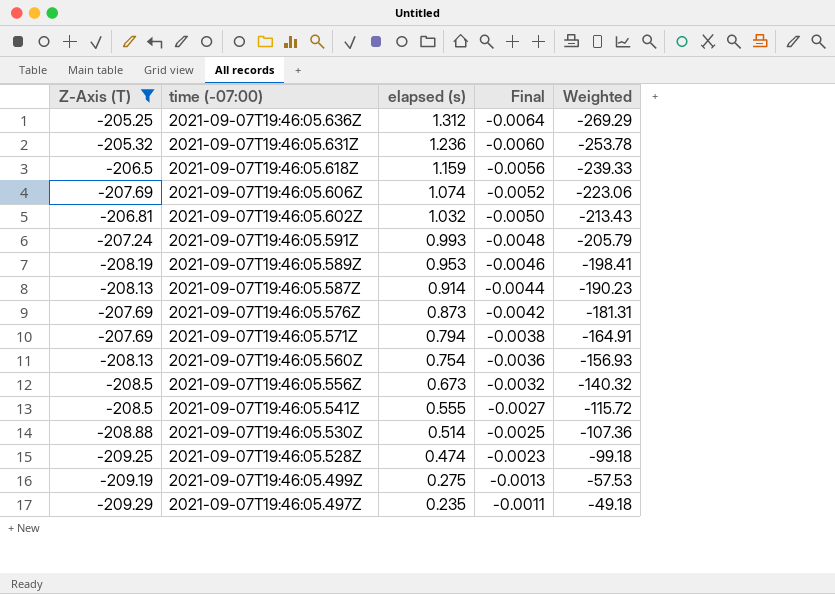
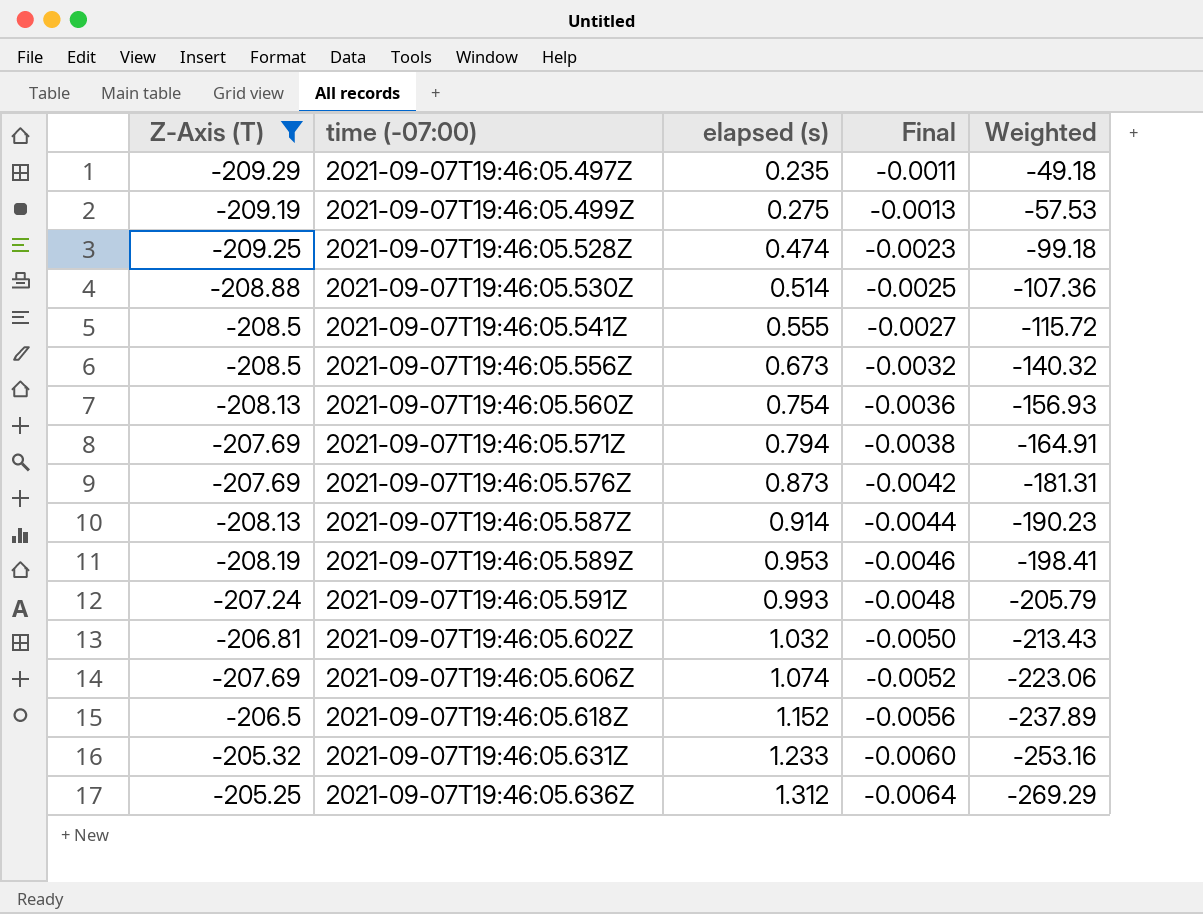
row order: time (-07:00) descending -> time (-07:00) ascending
2021-09-07T19:46:05.618Z | elapsed (s): 1.159 -> 1.152
2021-09-07T19:46:05.618Z | Weighted: -239.33 -> -237.89
2021-09-07T19:46:05.631Z | elapsed (s): 1.236 -> 1.233
2021-09-07T19:46:05.631Z | Weighted: -253.78 -> -253.16

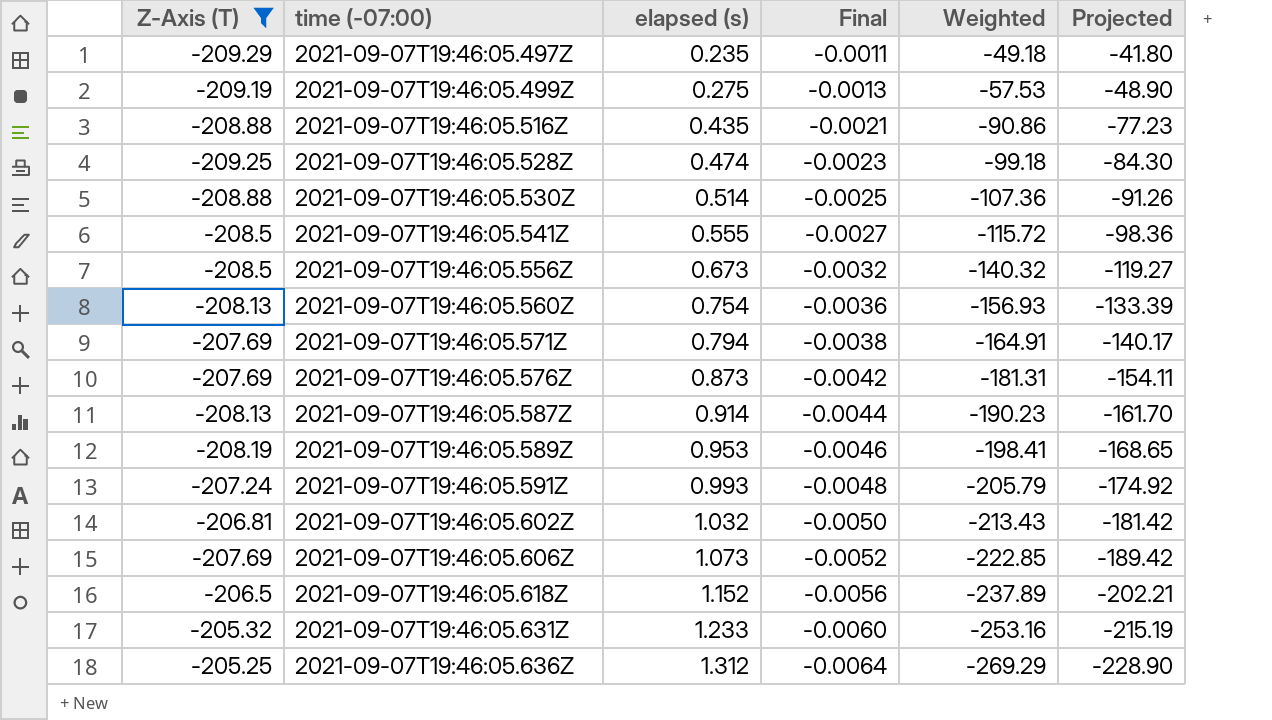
column Projected | formula: none -> [Weighted] * 0.85
row 2021-09-07T19:46:05.516Z: none -> -208.88 | 0.435 | -0.0021 | -90.86 | -77.23
2021-09-07T19:46:05.606Z | elapsed (s): 1.074 -> 1.073
2021-09-07T19:46:05.606Z | Weighted: -223.06 -> -222.85

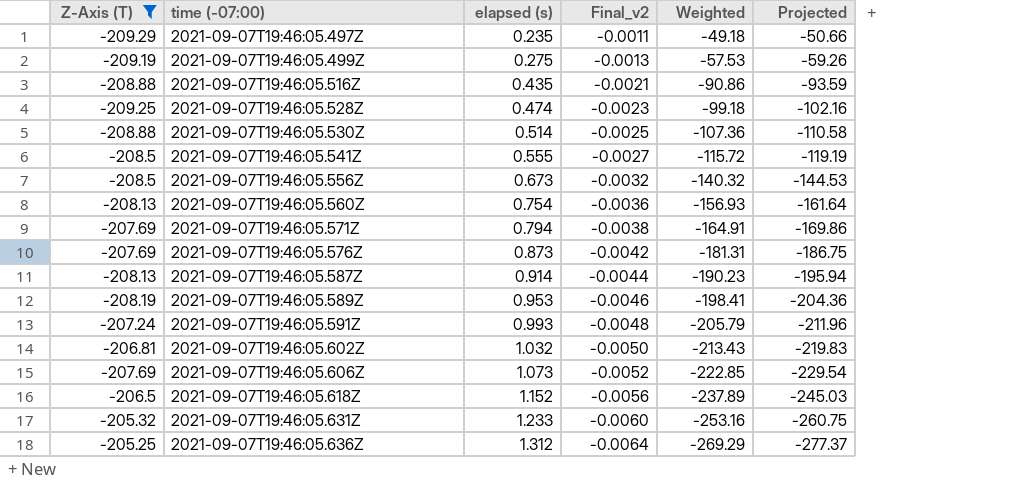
column name: Final -> Final_v2
column Projected | formula: [Weighted] * 0.85 -> [Weighted] * 1.03

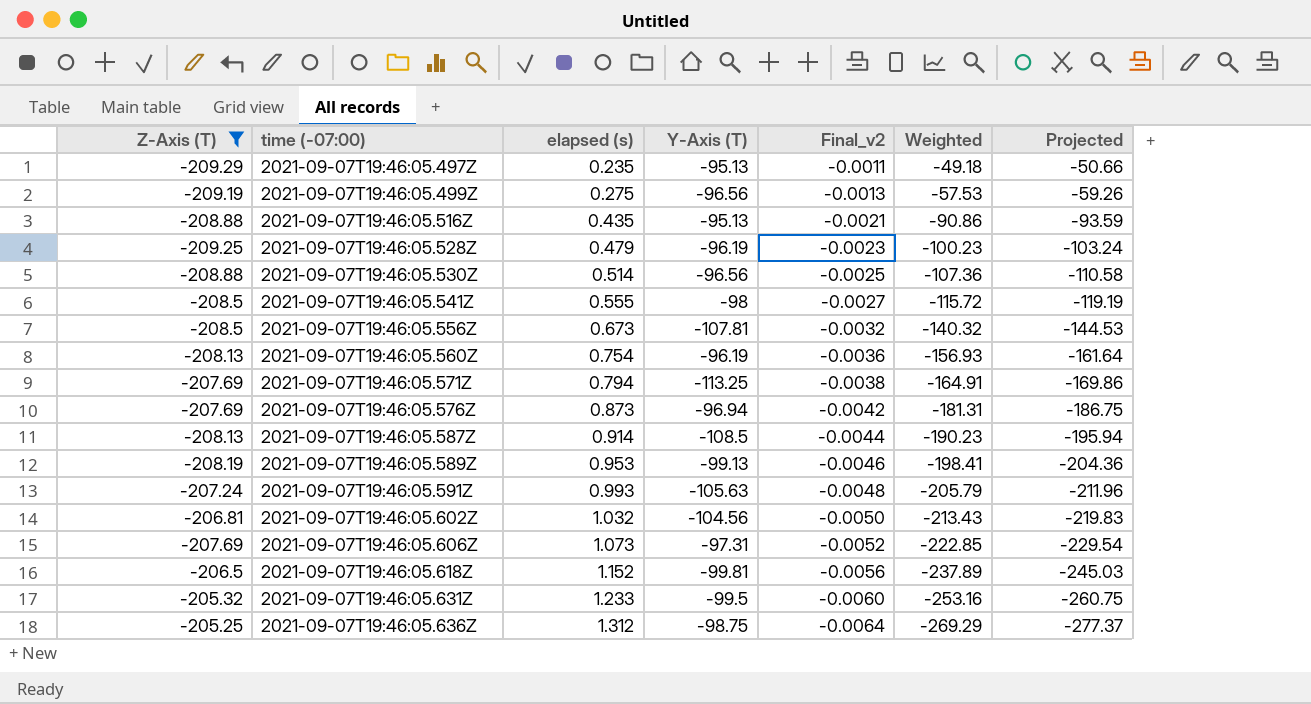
column Y-Axis (T) | position: none -> 4
2021-09-07T19:46:05.528Z | elapsed (s): 0.474 -> 0.479
2021-09-07T19:46:05.528Z | Weighted: -99.18 -> -100.23
2021-09-07T19:46:05.528Z | Projected: -102.16 -> -103.24

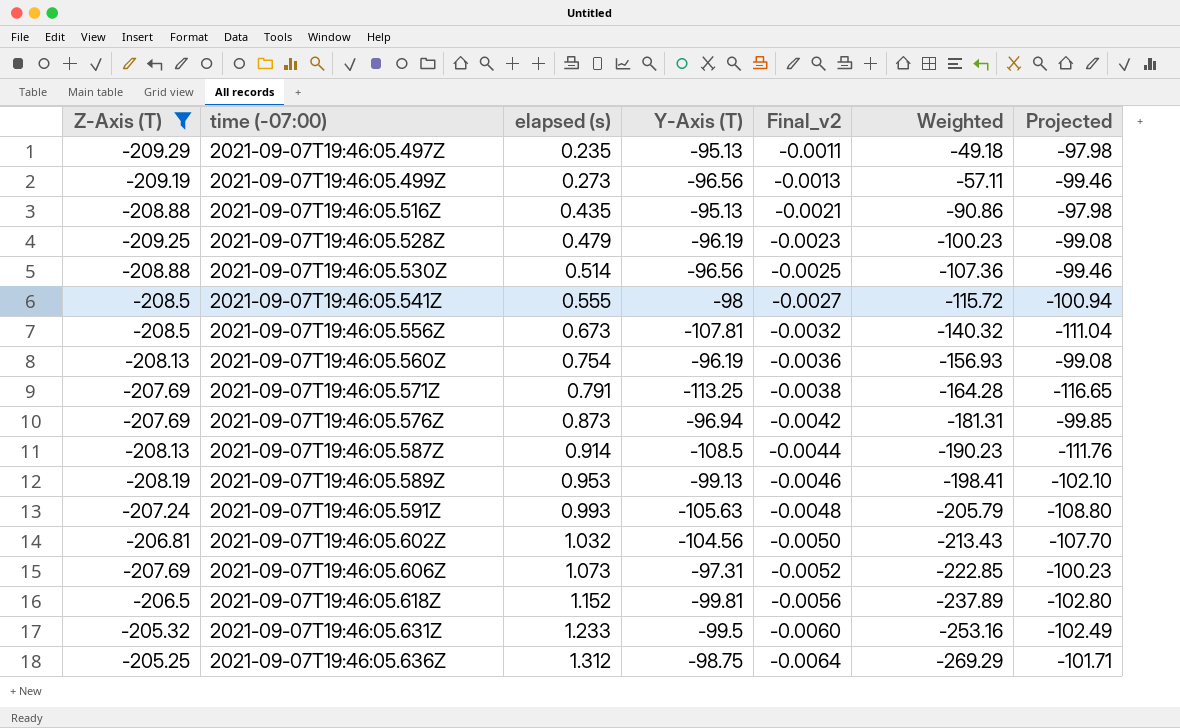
column Projected | formula: [Weighted] * 1.03 -> [Y-Axis (T)] * 1.03
2021-09-07T19:46:05.499Z | elapsed (s): 0.275 -> 0.273
2021-09-07T19:46:05.499Z | Weighted: -57.53 -> -57.11
2021-09-07T19:46:05.571Z | elapsed (s): 0.794 -> 0.791
2021-09-07T19:46:05.571Z | Weighted: -164.91 -> -164.28

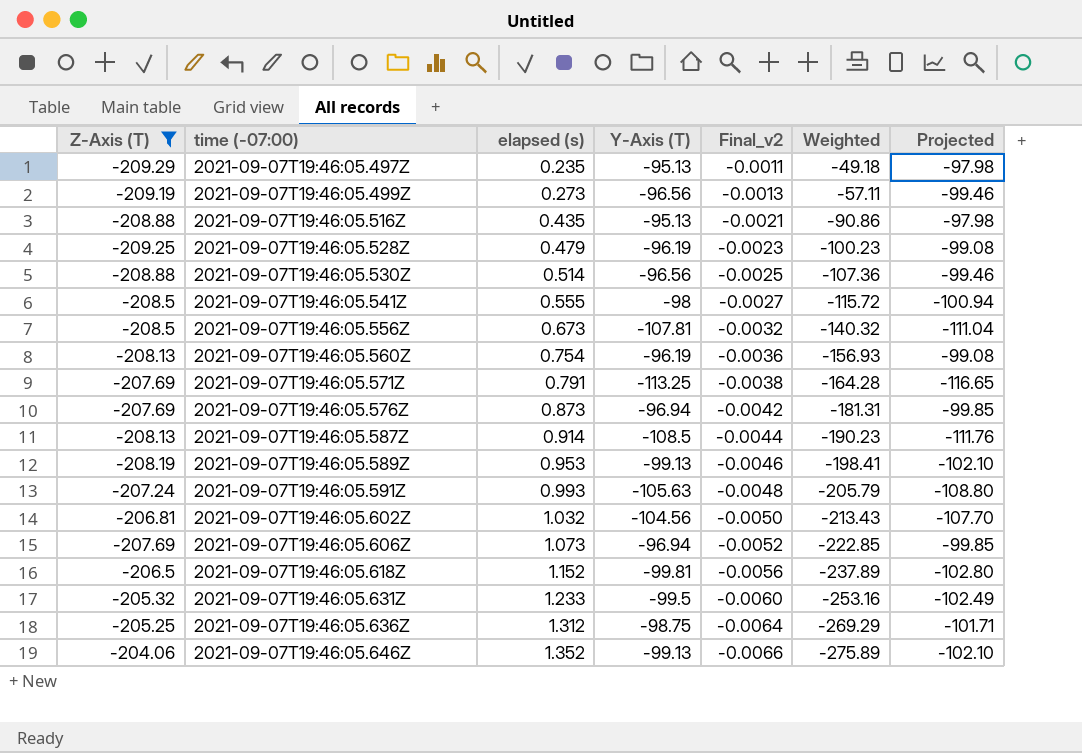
2021-09-07T19:46:05.606Z | Y-Axis (T): -97.31 -> -96.94
2021-09-07T19:46:05.606Z | Projected: -100.23 -> -99.85
row 2021-09-07T19:46:05.646Z: none -> -204.06 | 1.352 | -99.13 | -0.0066 | -275.89 | -102.10

